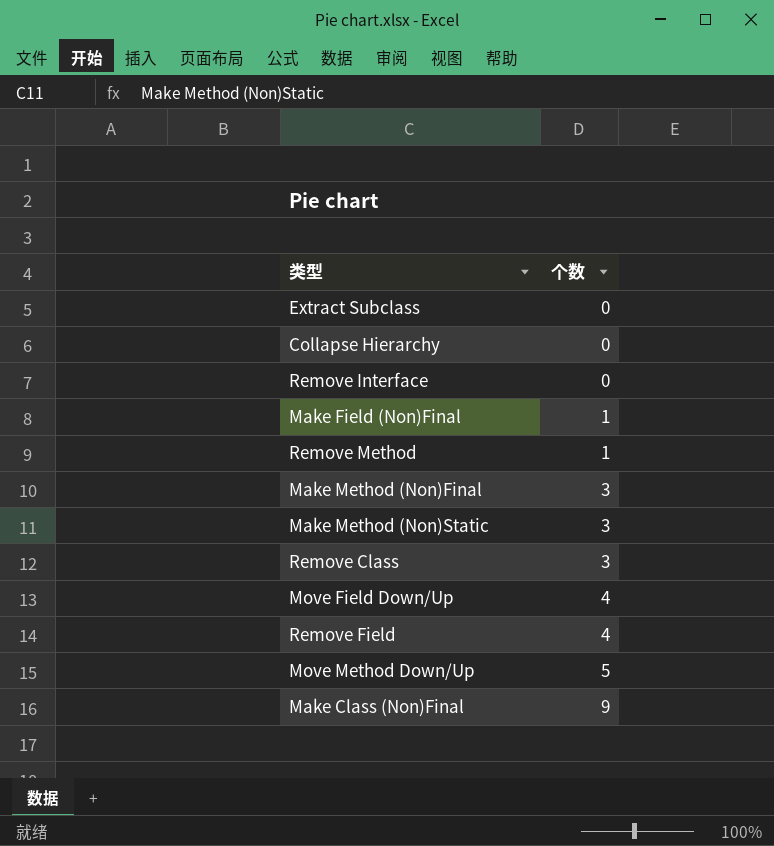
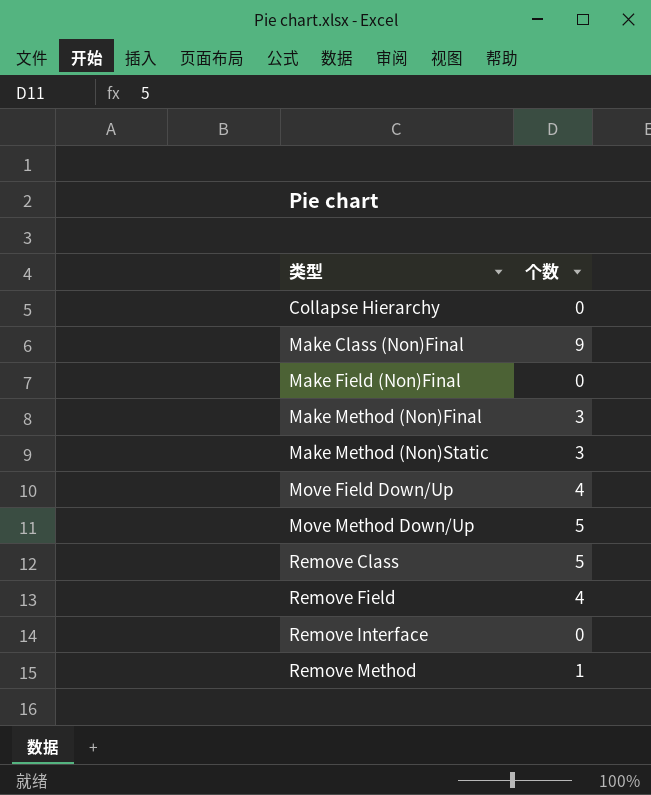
row order: 个数 ascending -> 类型 ascending
row Extract Subclass: 0 -> none
Make Field (Non)Final | 个数: 1 -> 0
Remove Class | 个数: 3 -> 5

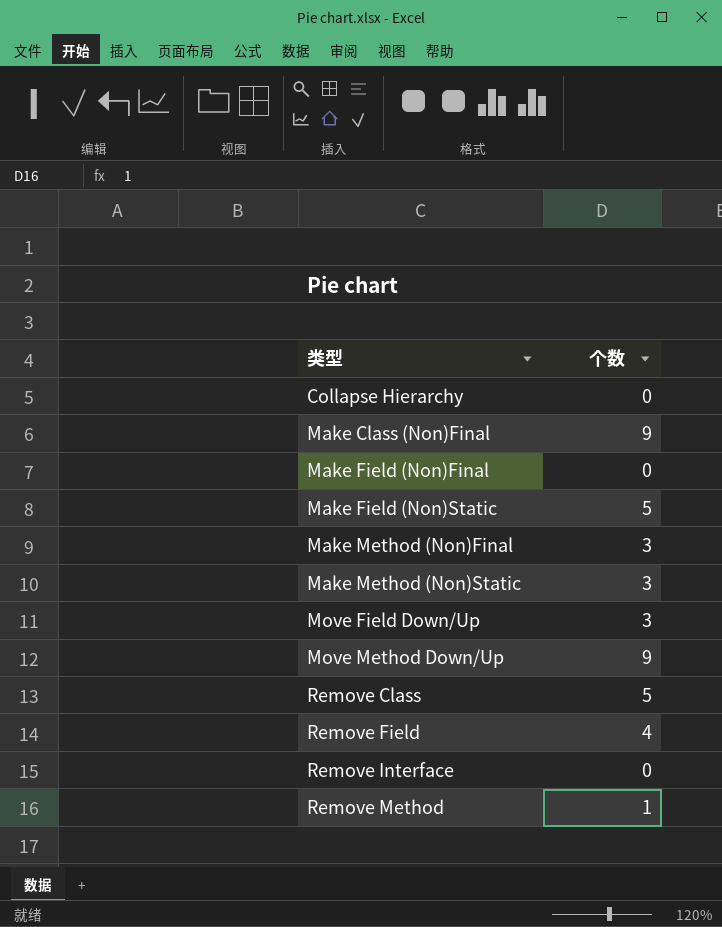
row Make Field (Non)Static: none -> 5
Move Field Down/Up | 个数: 4 -> 3
Move Method Down/Up | 个数: 5 -> 9

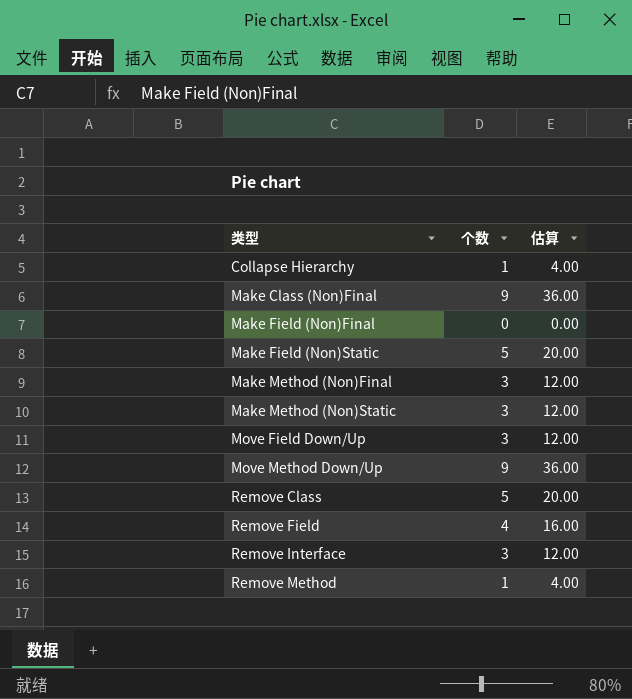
column 估算 | formula: none -> [个数] * 4
Collapse Hierarchy | 个数: 0 -> 1
Remove Interface | 个数: 0 -> 3

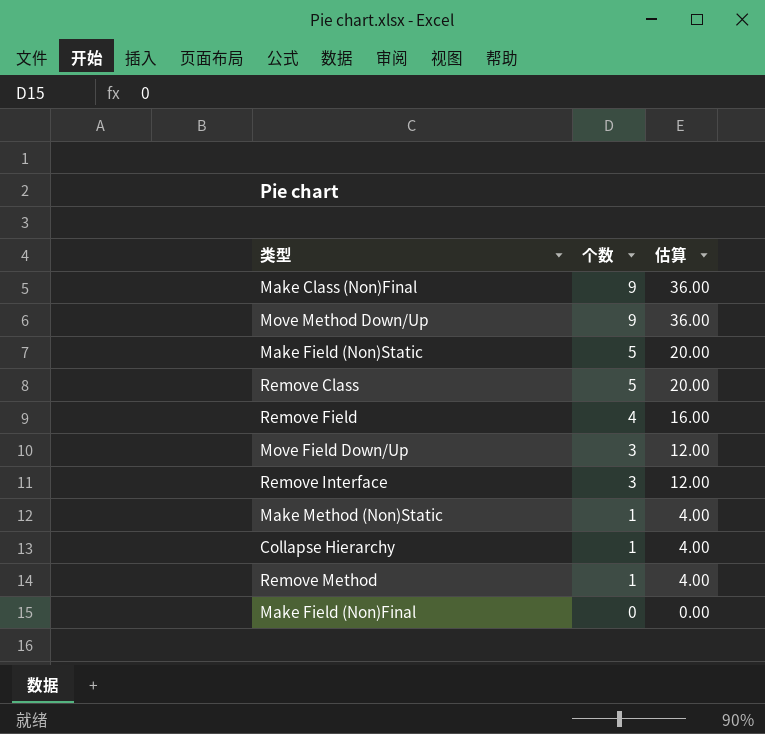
row order: 类型 ascending -> 个数 descending
row Make Method (Non)Final: 3 | 12.00 -> none
Make Method (Non)Static | 个数: 3 -> 1
Make Method (Non)Static | 估算: 12.00 -> 4.00

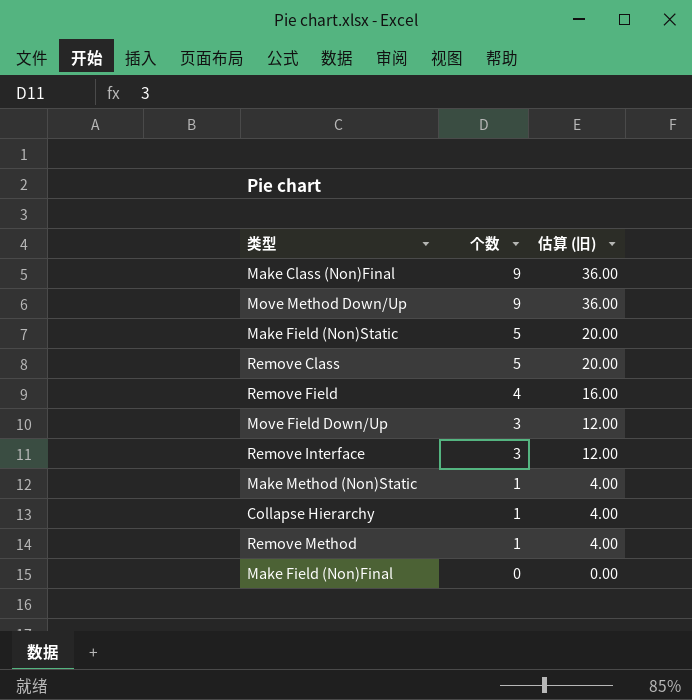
column name: 估算 -> 估算 (旧)

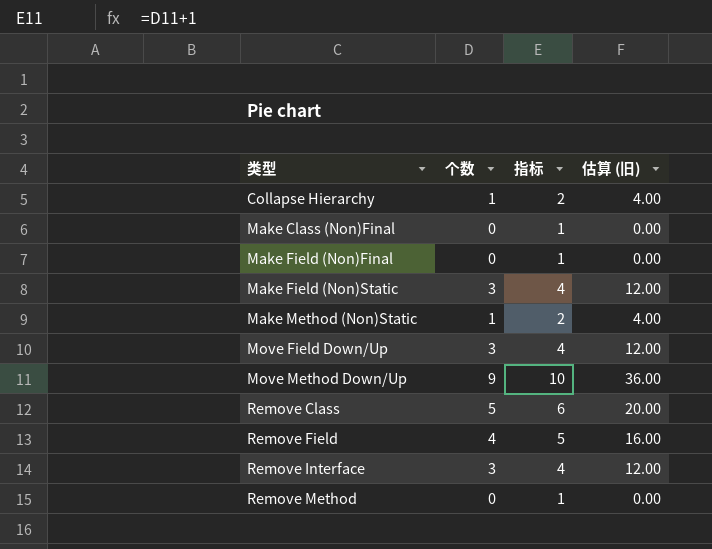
row order: 个数 descending -> 类型 ascending
column 指标 | formula: none -> [个数] + 1
Make Class (Non)Final | 个数: 9 -> 0
Make Class (Non)Final | 估算 (旧): 36.00 -> 0.00
Make Field (Non)Static | 个数: 5 -> 3
Make Field (Non)Static | 估算 (旧): 20.00 -> 12.00
Remove Method | 个数: 1 -> 0
Remove Method | 估算 (旧): 4.00 -> 0.00

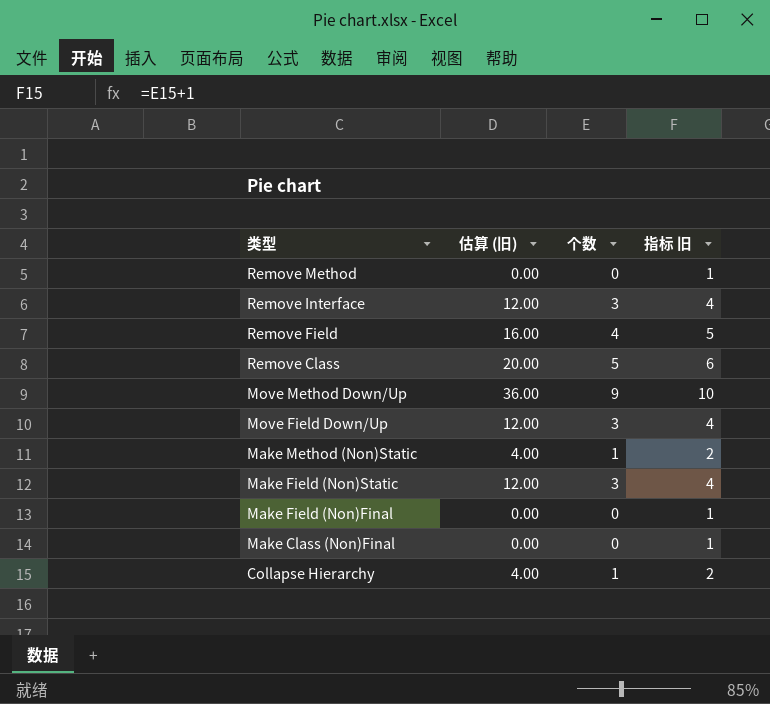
row order: 类型 ascending -> 类型 descending
column 估算 (旧) | position: 4 -> 2
column name: 指标 -> 指标 旧

